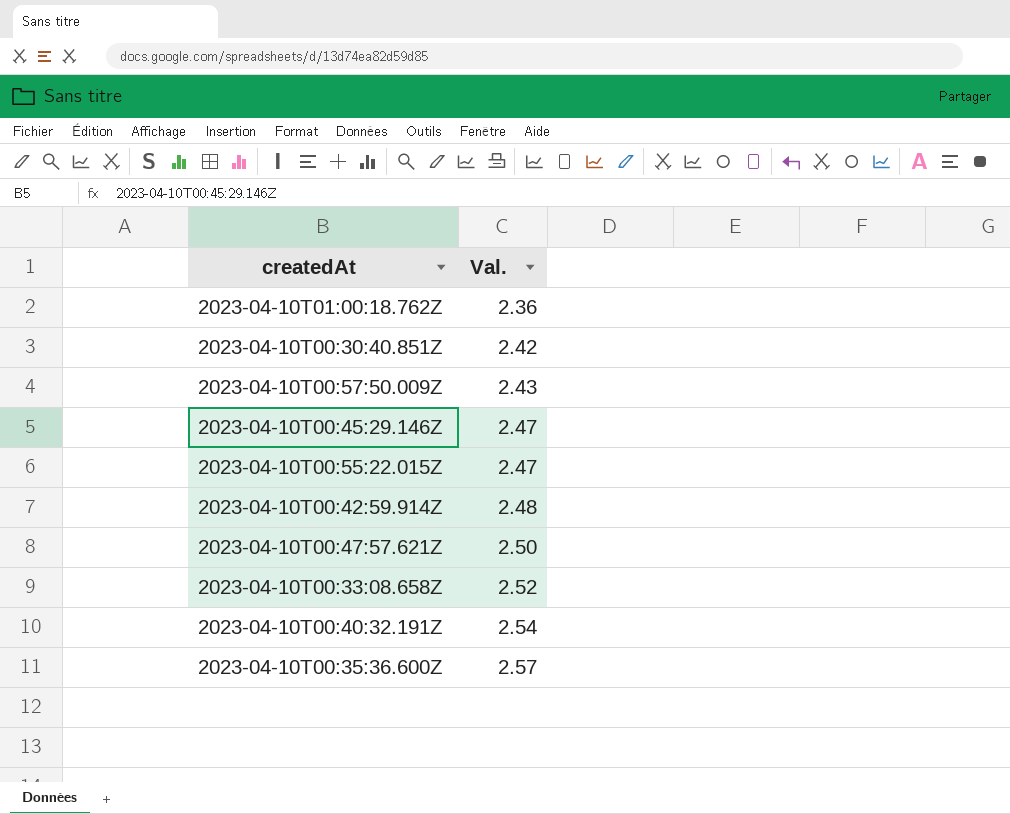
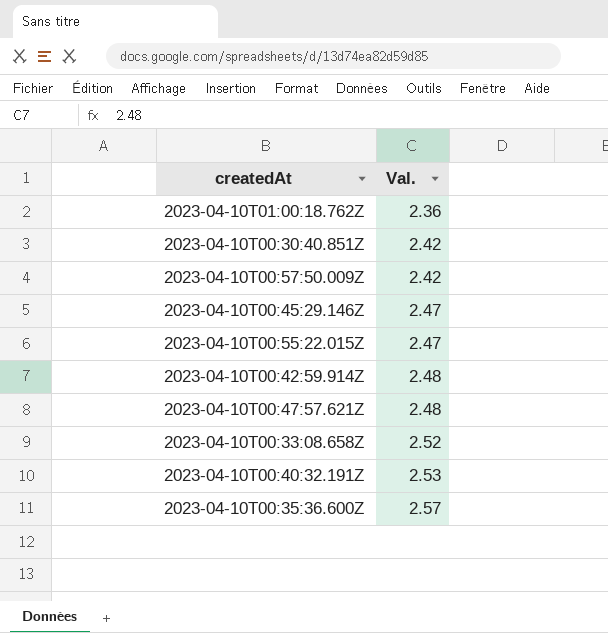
2023-04-10T00:57:50.009Z | Val.: 2.43 -> 2.42
2023-04-10T00:47:57.621Z | Val.: 2.50 -> 2.48
2023-04-10T00:40:32.191Z | Val.: 2.54 -> 2.53

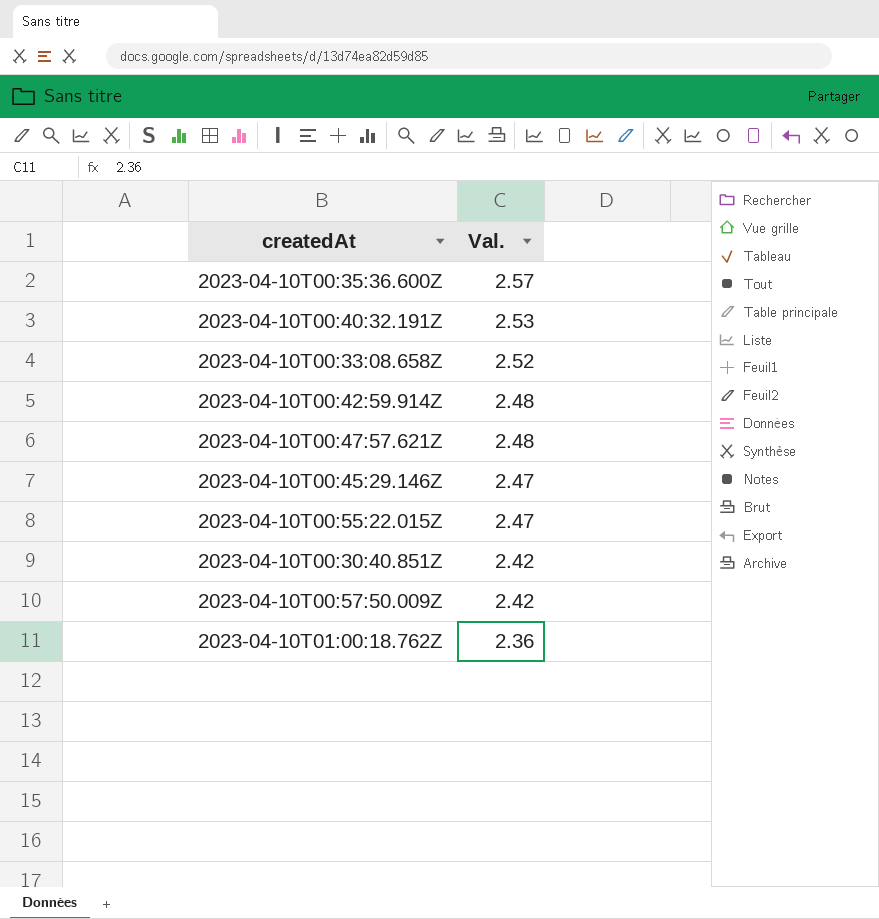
row order: Val. ascending -> Val. descending

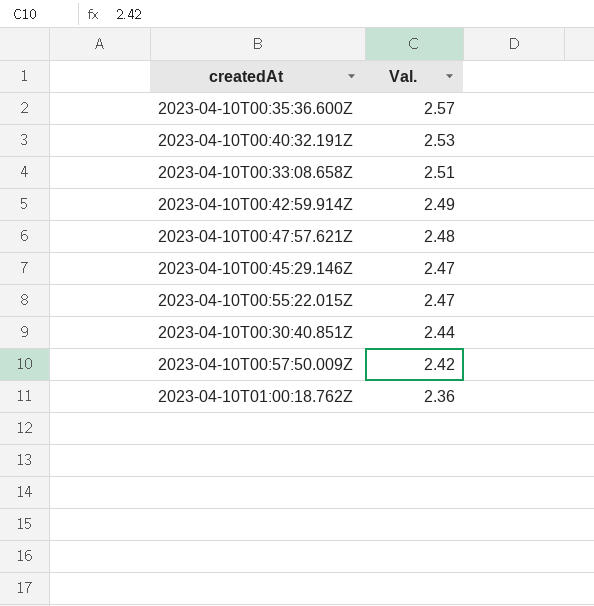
2023-04-10T00:33:08.658Z | Val.: 2.52 -> 2.51
2023-04-10T00:42:59.914Z | Val.: 2.48 -> 2.49
2023-04-10T00:30:40.851Z | Val.: 2.42 -> 2.44

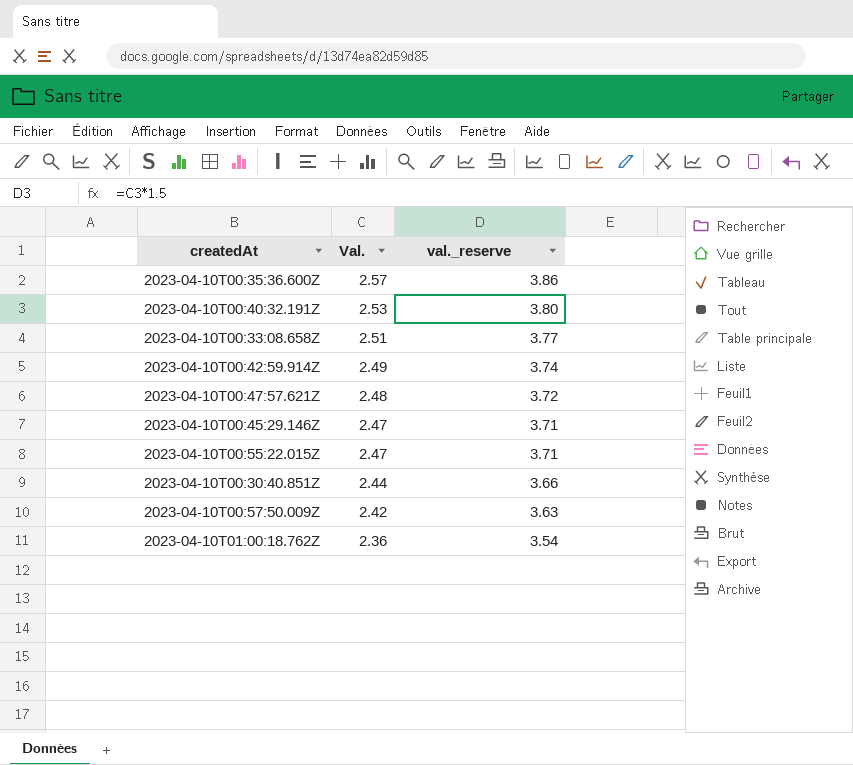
column val._reserve | formula: none -> [Val.] * 1.5

